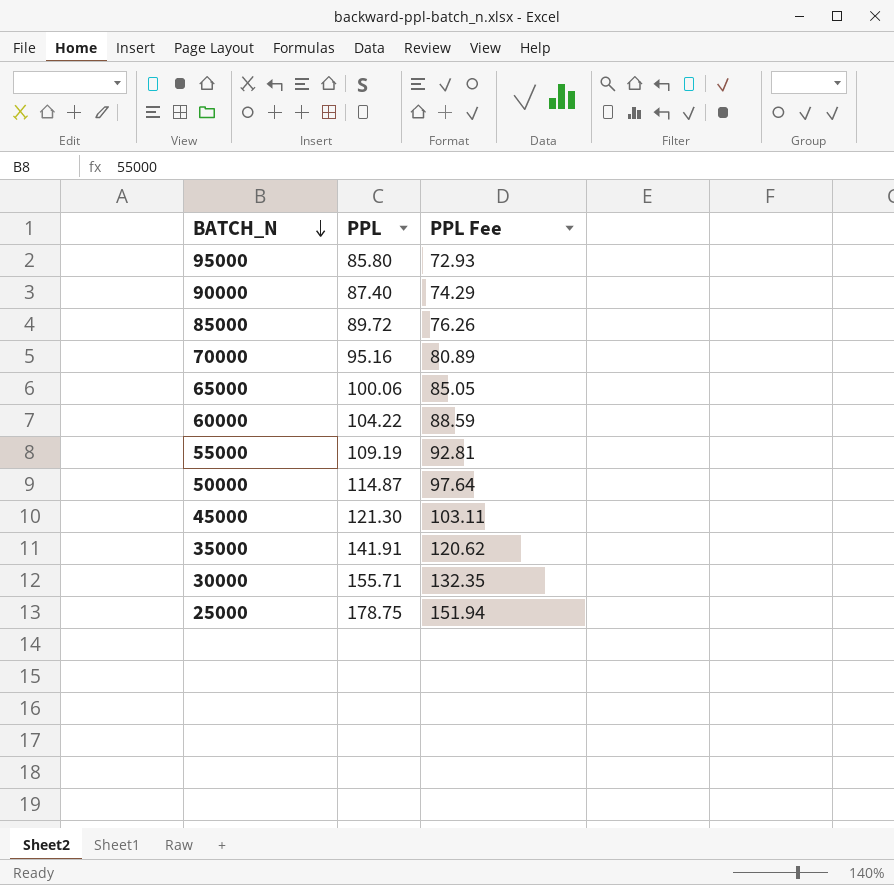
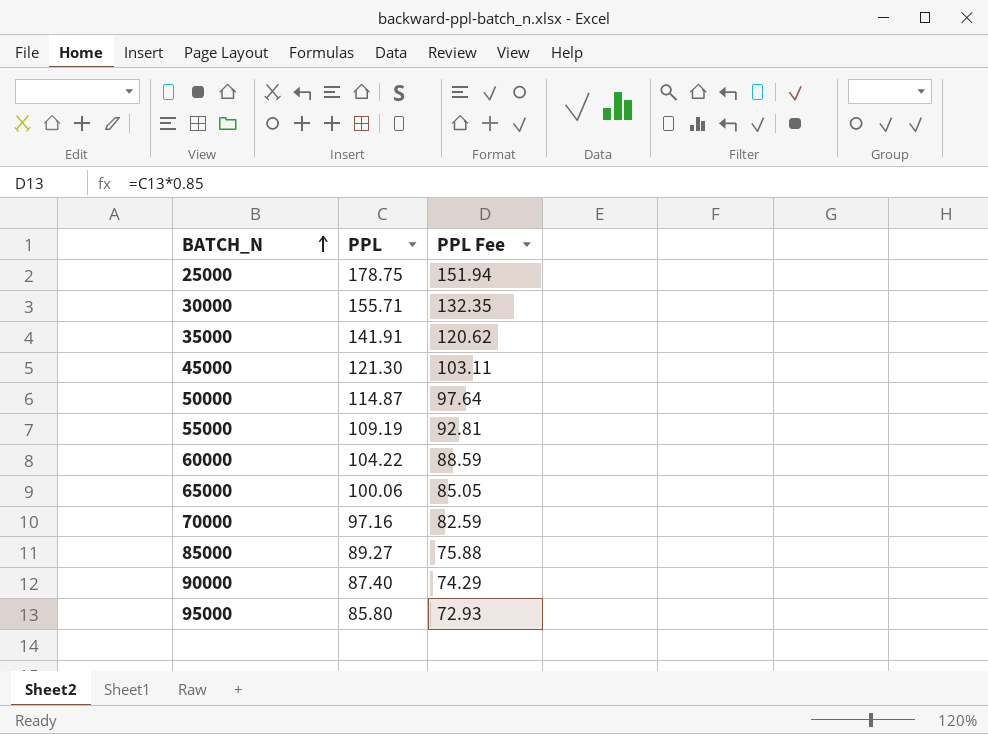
row order: BATCH_N descending -> BATCH_N ascending
70000 | PPL: 95.16 -> 97.16
70000 | PPL Fee: 80.89 -> 82.59
85000 | PPL: 89.72 -> 89.27
85000 | PPL Fee: 76.26 -> 75.88

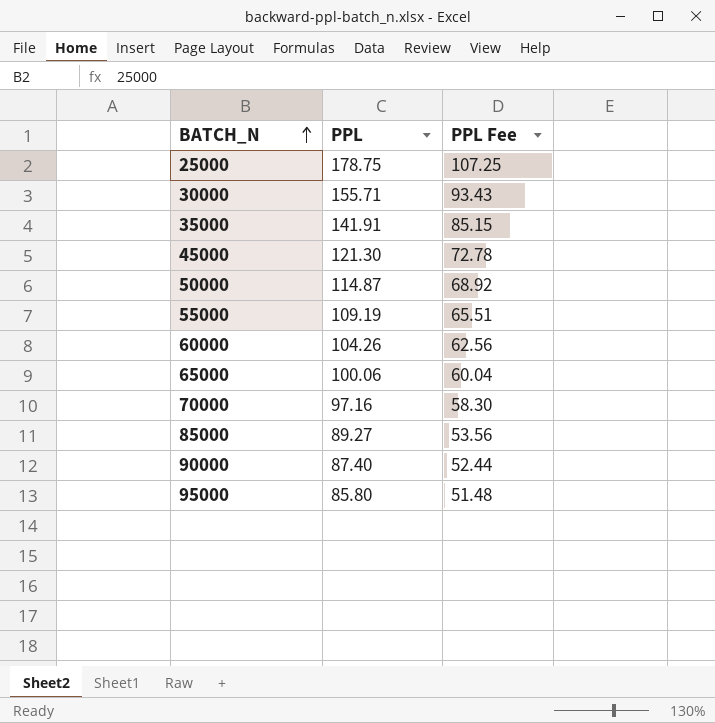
column PPL Fee | formula: [PPL] * 0.85 -> [PPL] * 0.6
60000 | PPL: 104.22 -> 104.26

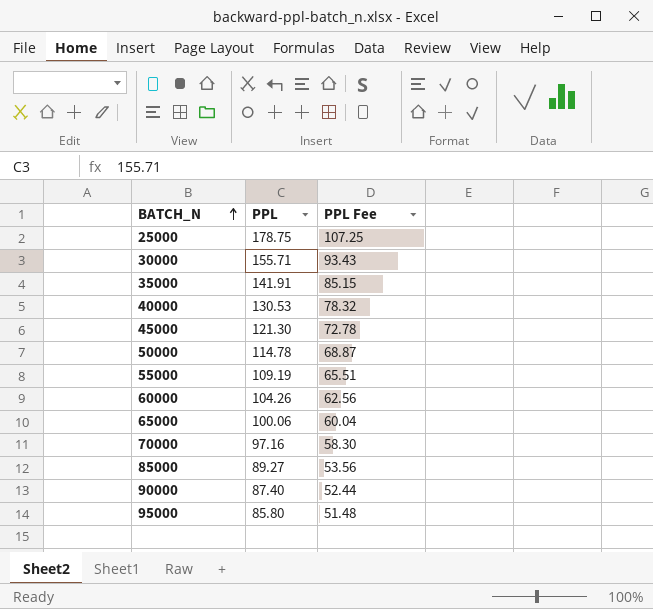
row 40000: none -> 130.53 | 78.32
50000 | PPL: 114.87 -> 114.78
50000 | PPL Fee: 68.92 -> 68.87

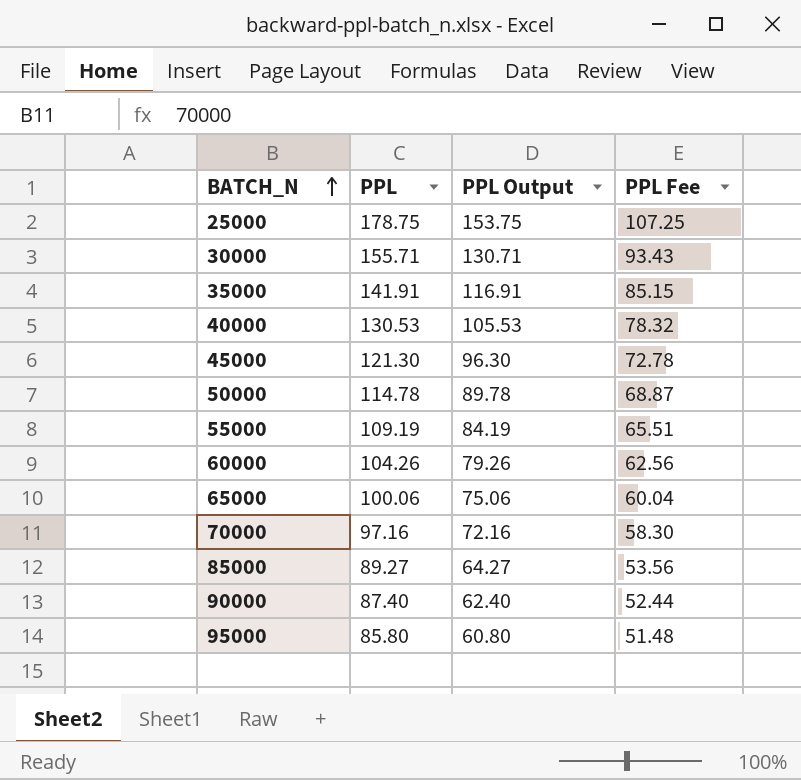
column PPL Output | formula: none -> [PPL] - 25

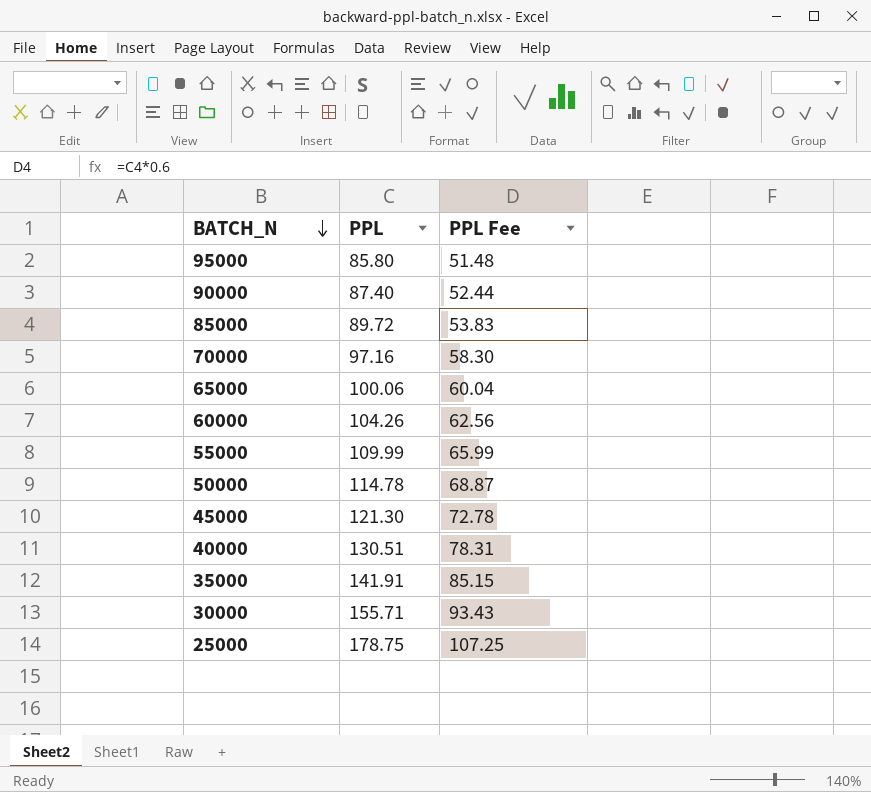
row order: BATCH_N ascending -> BATCH_N descending
column PPL Output | formula: [PPL] - 25 -> none
85000 | PPL: 89.27 -> 89.72
85000 | PPL Fee: 53.56 -> 53.83
55000 | PPL: 109.19 -> 109.99
55000 | PPL Fee: 65.51 -> 65.99
40000 | PPL: 130.53 -> 130.51
40000 | PPL Fee: 78.32 -> 78.31

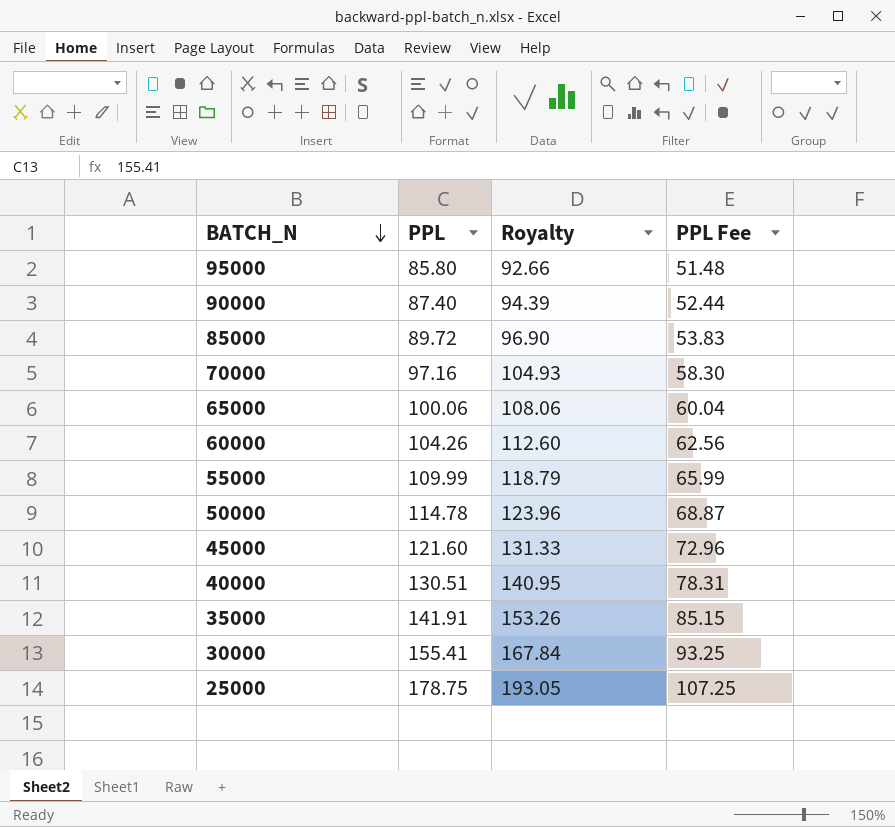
column Royalty | formula: none -> [PPL] * 1.08
45000 | PPL: 121.30 -> 121.60
45000 | PPL Fee: 72.78 -> 72.96
30000 | PPL: 155.71 -> 155.41
30000 | PPL Fee: 93.43 -> 93.25

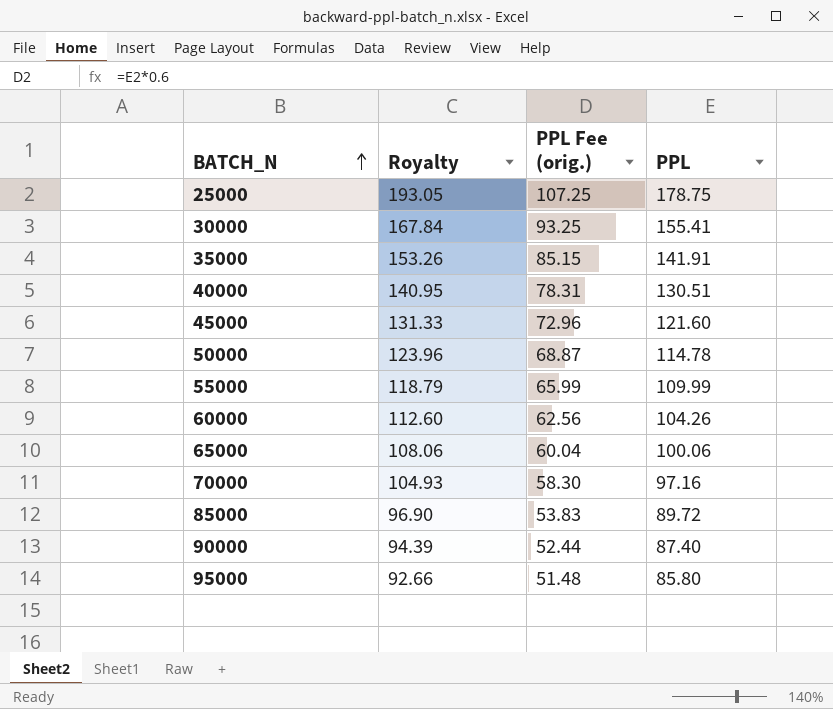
row order: BATCH_N descending -> BATCH_N ascending
column name: PPL Fee -> PPL Fee (orig.)
column PPL | position: 2 -> 4

